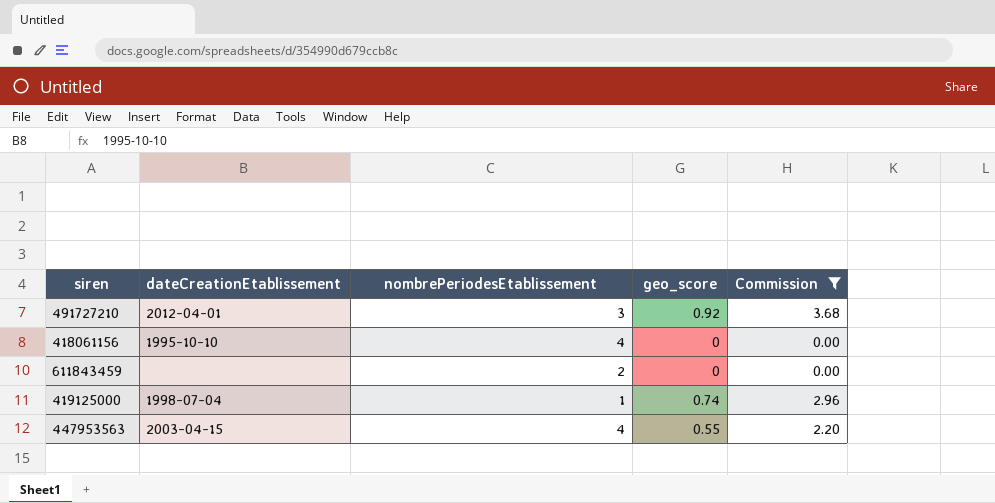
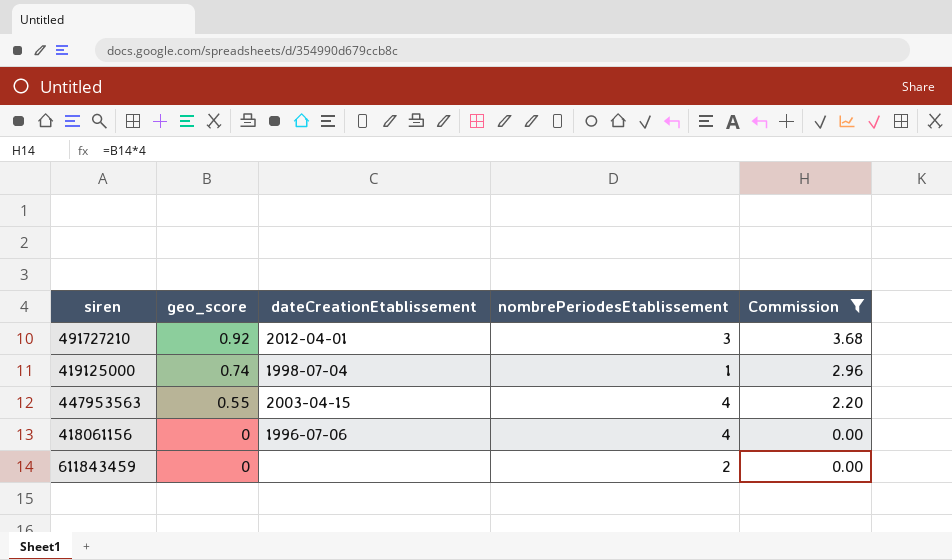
row order: none -> geo_score descending
column geo_score | position: 4 -> 2
418061156 | dateCreationEtablissement: 1995-10-10 -> 1996-07-06

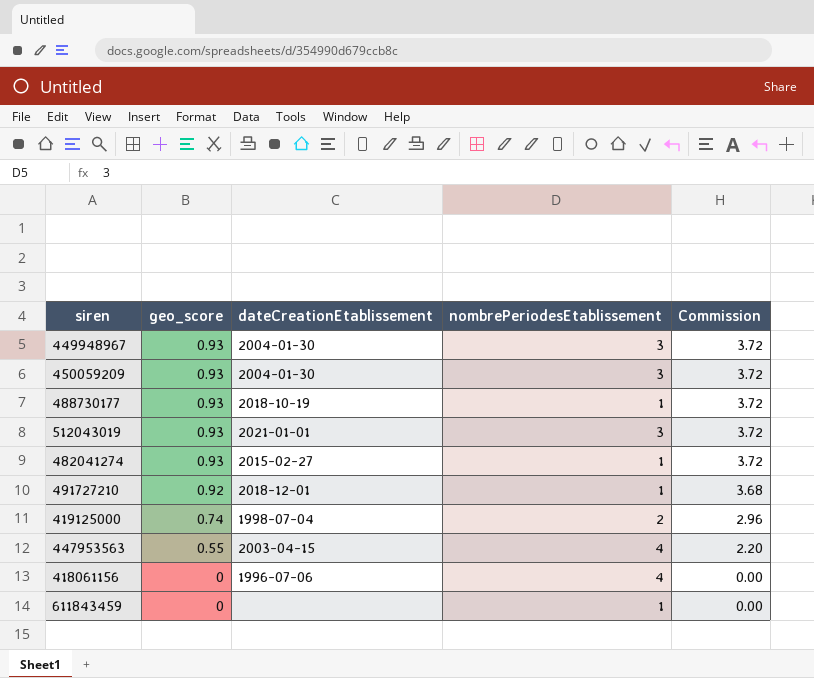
filter: Commission != 3.72 -> none
491727210 | dateCreationEtablissement: 2012-04-01 -> 2018-12-01
491727210 | nombrePeriodesEtablissement: 3 -> 1
419125000 | nombrePeriodesEtablissement: 1 -> 2
611843459 | nombrePeriodesEtablissement: 2 -> 1

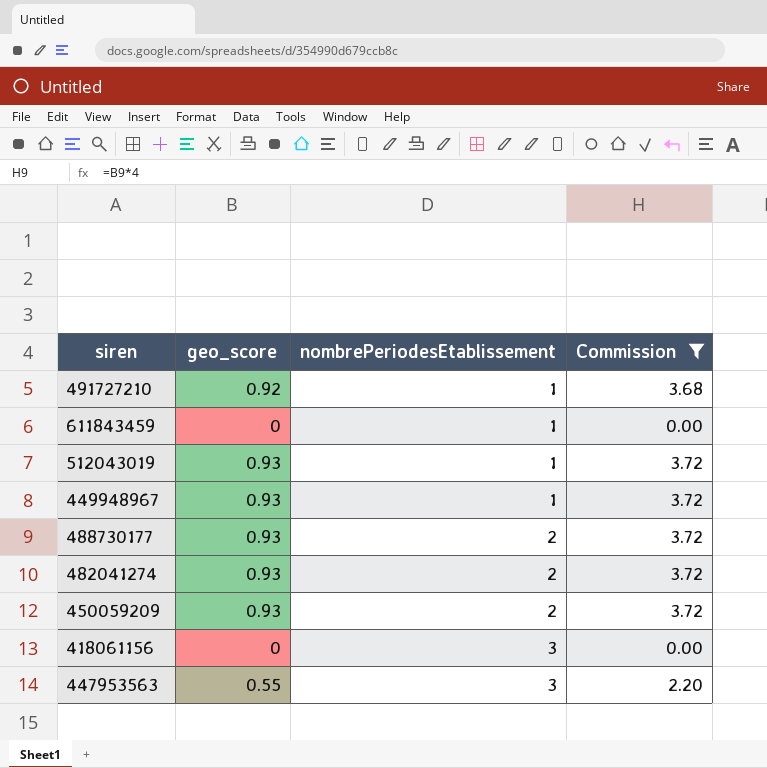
filter: none -> Commission != 2.96
row order: geo_score descending -> nombrePeriodesEtablissement ascending
column dateCreationEtablissement | position: 3 -> none
512043019 | nombrePeriodesEtablissement: 3 -> 1
449948967 | nombrePeriodesEtablissement: 3 -> 1
488730177 | nombrePeriodesEtablissement: 1 -> 2
482041274 | nombrePeriodesEtablissement: 1 -> 2
450059209 | nombrePeriodesEtablissement: 3 -> 2
418061156 | nombrePeriodesEtablissement: 4 -> 3
447953563 | nombrePeriodesEtablissement: 4 -> 3

